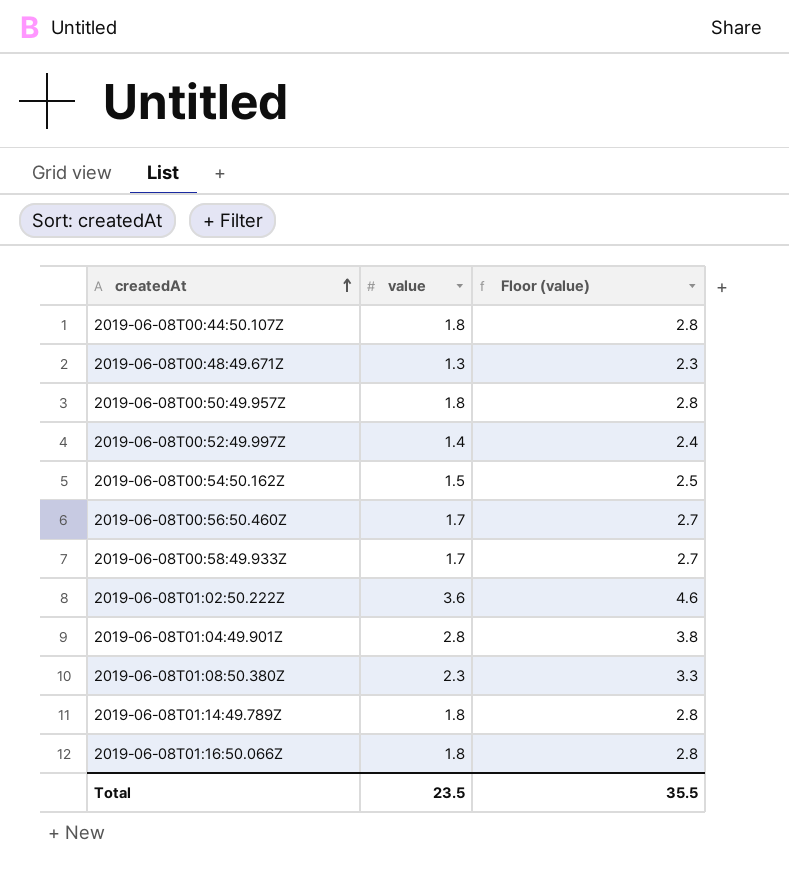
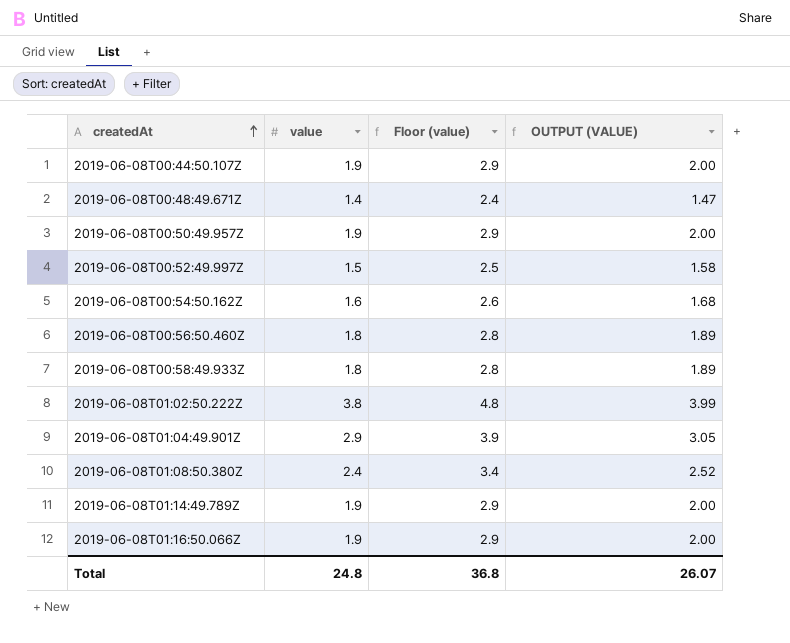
column OUTPUT (VALUE) | formula: none -> [value] * 1.05
2019-06-08T00:44:50.107Z | value: 1.8 -> 1.9
2019-06-08T00:44:50.107Z | Floor (value): 2.8 -> 2.9
2019-06-08T00:48:49.671Z | value: 1.3 -> 1.4
2019-06-08T00:48:49.671Z | Floor (value): 2.3 -> 2.4
2019-06-08T00:50:49.957Z | value: 1.8 -> 1.9
2019-06-08T00:50:49.957Z | Floor (value): 2.8 -> 2.9
2019-06-08T00:52:49.997Z | value: 1.4 -> 1.5
2019-06-08T00:52:49.997Z | Floor (value): 2.4 -> 2.5
2019-06-08T00:54:50.162Z | value: 1.5 -> 1.6
2019-06-08T00:54:50.162Z | Floor (value): 2.5 -> 2.6
2019-06-08T00:56:50.460Z | value: 1.7 -> 1.8
2019-06-08T00:56:50.460Z | Floor (value): 2.7 -> 2.8
2019-06-08T00:58:49.933Z | value: 1.7 -> 1.8
2019-06-08T00:58:49.933Z | Floor (value): 2.7 -> 2.8
2019-06-08T01:02:50.222Z | value: 3.6 -> 3.8
2019-06-08T01:02:50.222Z | Floor (value): 4.6 -> 4.8
2019-06-08T01:04:49.901Z | value: 2.8 -> 2.9
2019-06-08T01:04:49.901Z | Floor (value): 3.8 -> 3.9
2019-06-08T01:08:50.380Z | value: 2.3 -> 2.4
2019-06-08T01:08:50.380Z | Floor (value): 3.3 -> 3.4
2019-06-08T01:14:49.789Z | value: 1.8 -> 1.9
2019-06-08T01:14:49.789Z | Floor (value): 2.8 -> 2.9
2019-06-08T01:16:50.066Z | value: 1.8 -> 1.9
2019-06-08T01:16:50.066Z | Floor (value): 2.8 -> 2.9
Total | value: 23.5 -> 24.8
Total | Floor (value): 35.5 -> 36.8

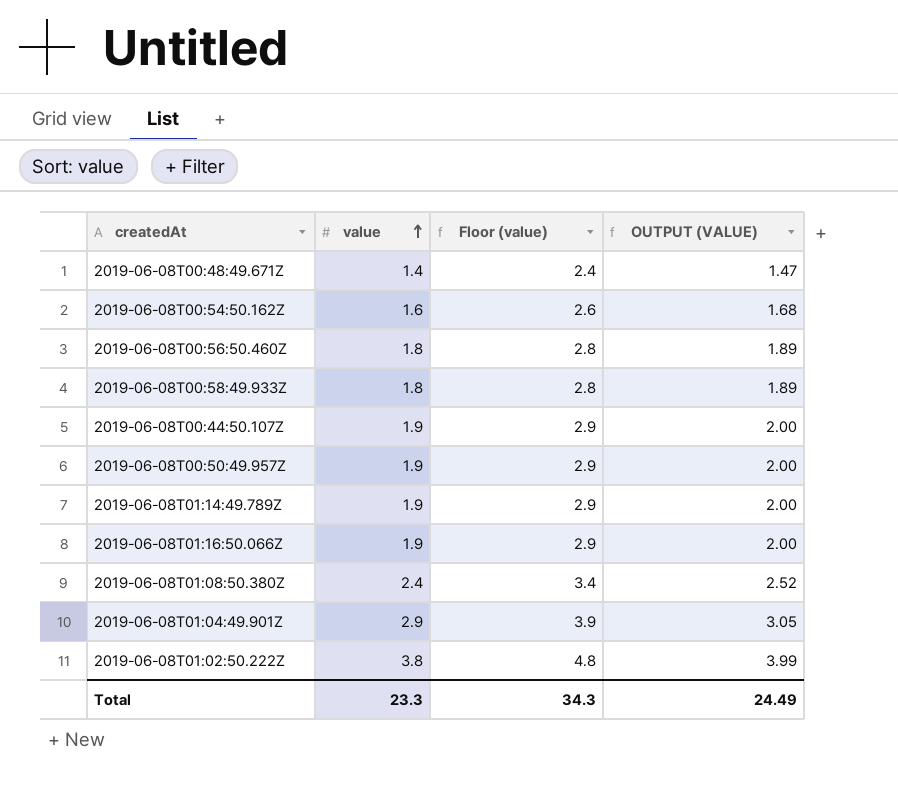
row order: createdAt ascending -> value ascending
row 2019-06-08T00:52:49.997Z: 1.5 | 2.5 | 1.58 -> none
Total | value: 24.8 -> 23.3
Total | Floor (value): 36.8 -> 34.3
Total | OUTPUT (VALUE): 26.07 -> 24.49

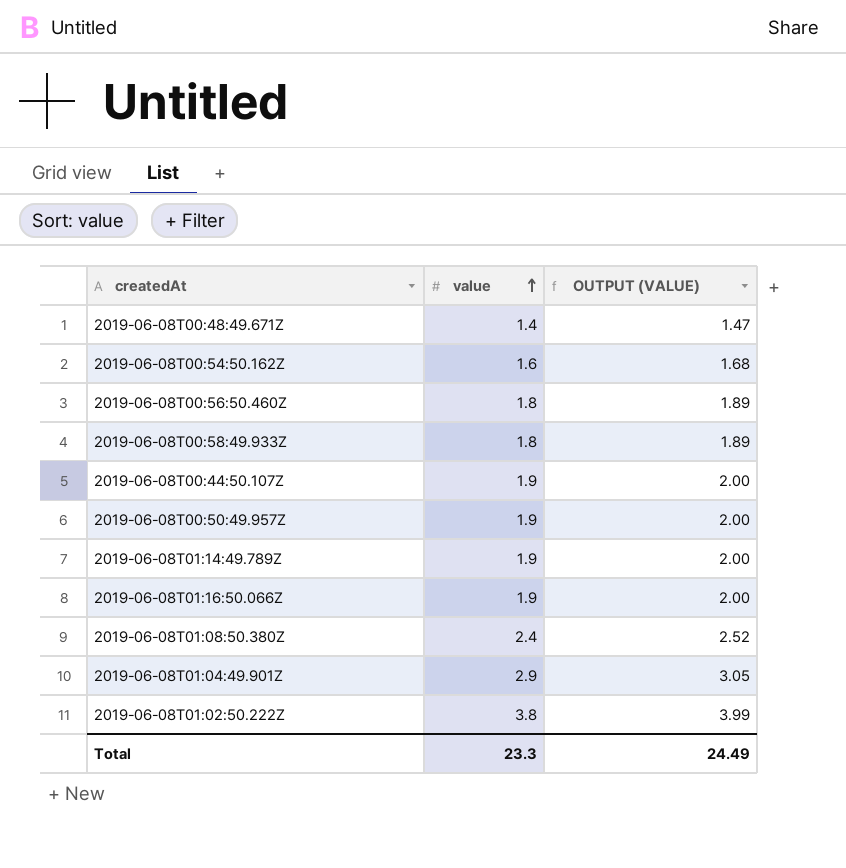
column Floor (value) | formula: [value] + 1 -> none

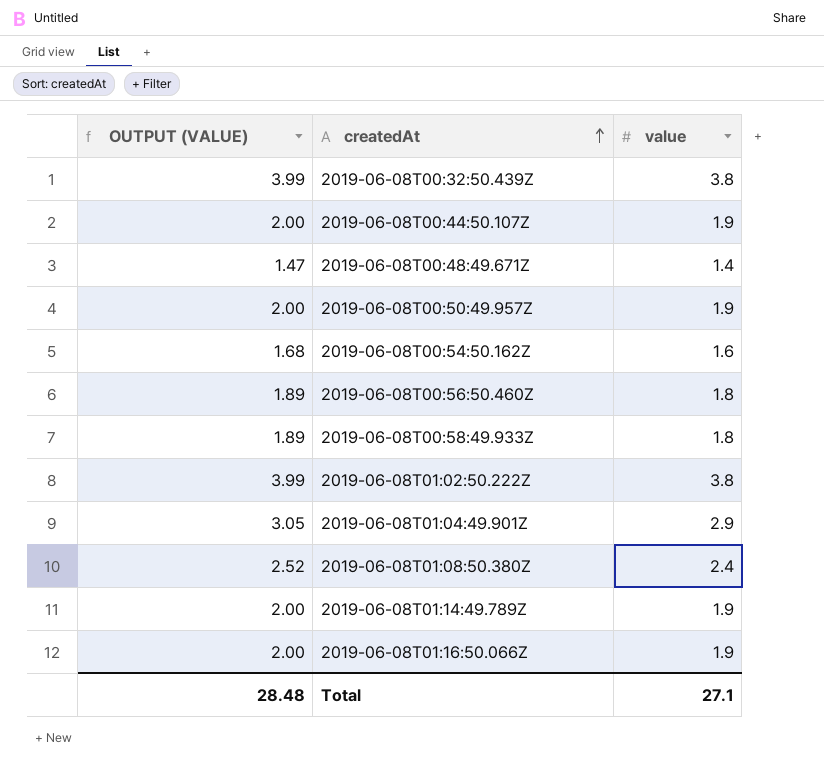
row order: value ascending -> createdAt ascending
column OUTPUT (VALUE) | position: 3 -> 1
row 2019-06-08T00:32:50.439Z: none -> 3.99 | 3.8
Total | OUTPUT (VALUE): 24.49 -> 28.48
Total | value: 23.3 -> 27.1

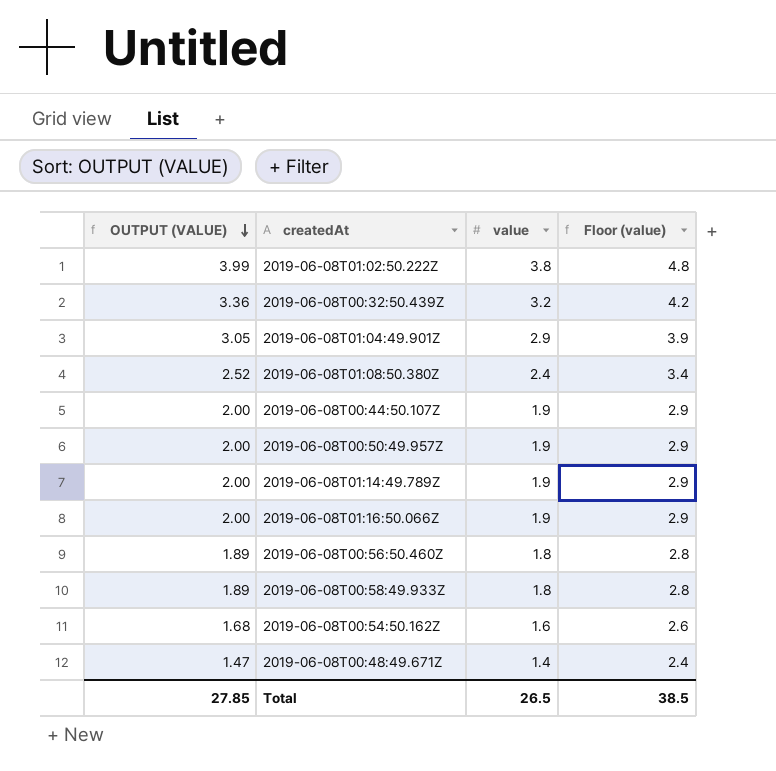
row order: createdAt ascending -> OUTPUT (VALUE) descending
column Floor (value) | formula: none -> [value] + 1
2019-06-08T00:32:50.439Z | OUTPUT (VALUE): 3.99 -> 3.36
2019-06-08T00:32:50.439Z | value: 3.8 -> 3.2
Total | OUTPUT (VALUE): 28.48 -> 27.85
Total | value: 27.1 -> 26.5

